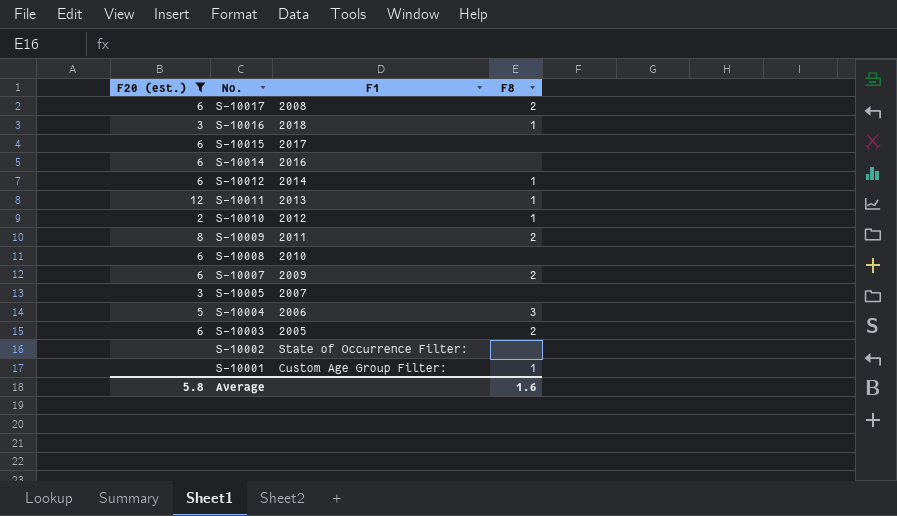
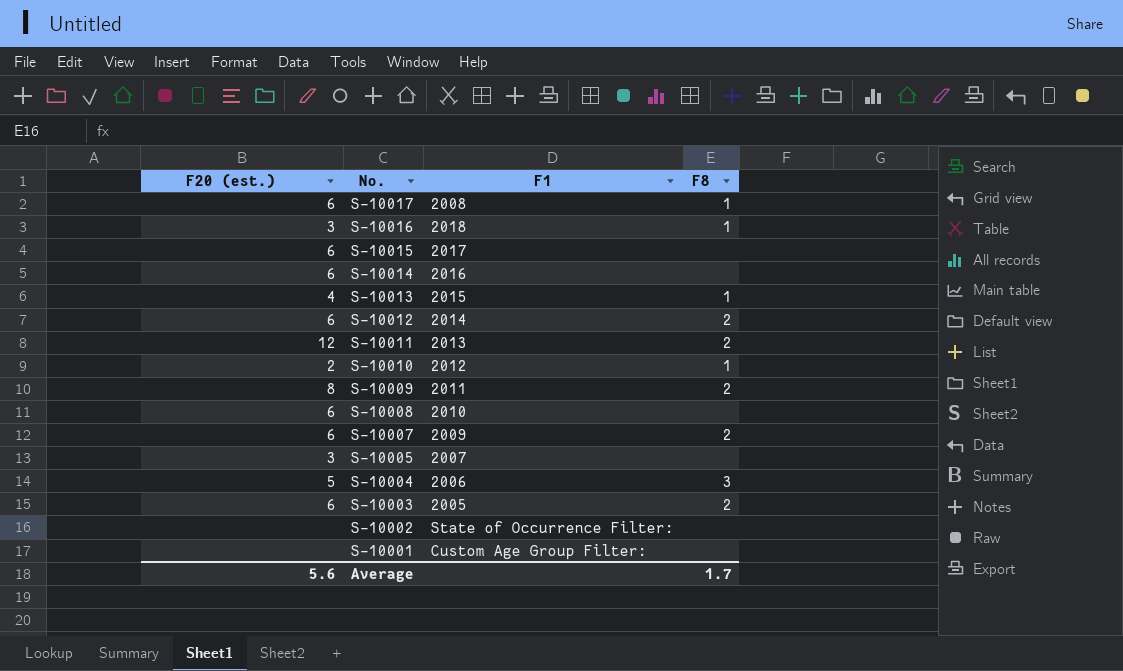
filter: F20 (est.) != 4 -> none
S-10017 | F8: 2 -> 1
S-10012 | F8: 1 -> 2
S-10011 | F8: 1 -> 2
S-10001 | F8: 1 -> none
Average | F20 (est.): 5.8 -> 5.6
Average | F8: 1.6 -> 1.7

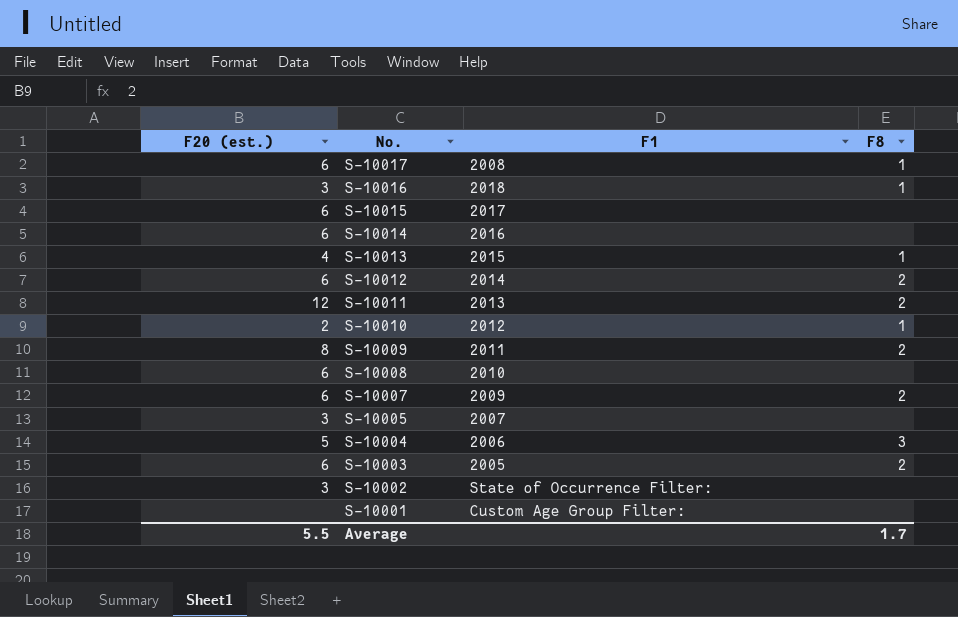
S-10002 | F20 (est.): none -> 3
Average | F20 (est.): 5.6 -> 5.5

